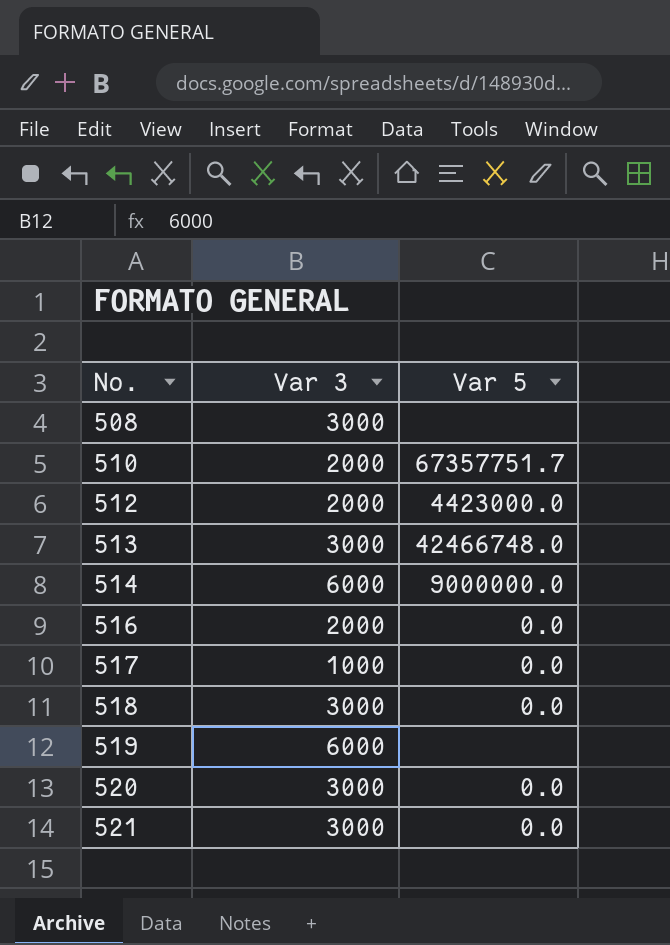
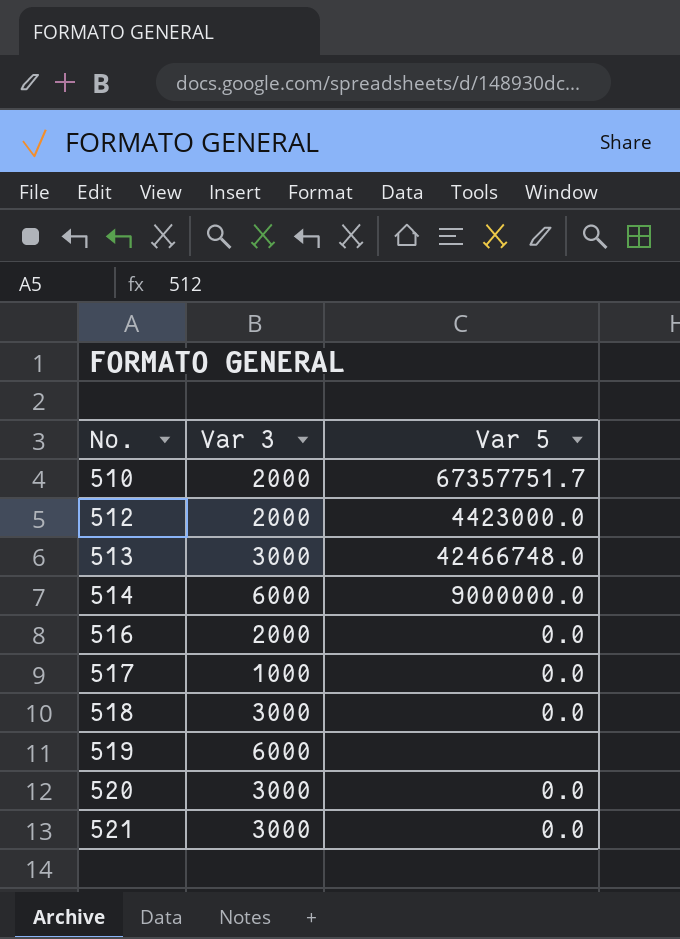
row 508: 3000 | none -> none

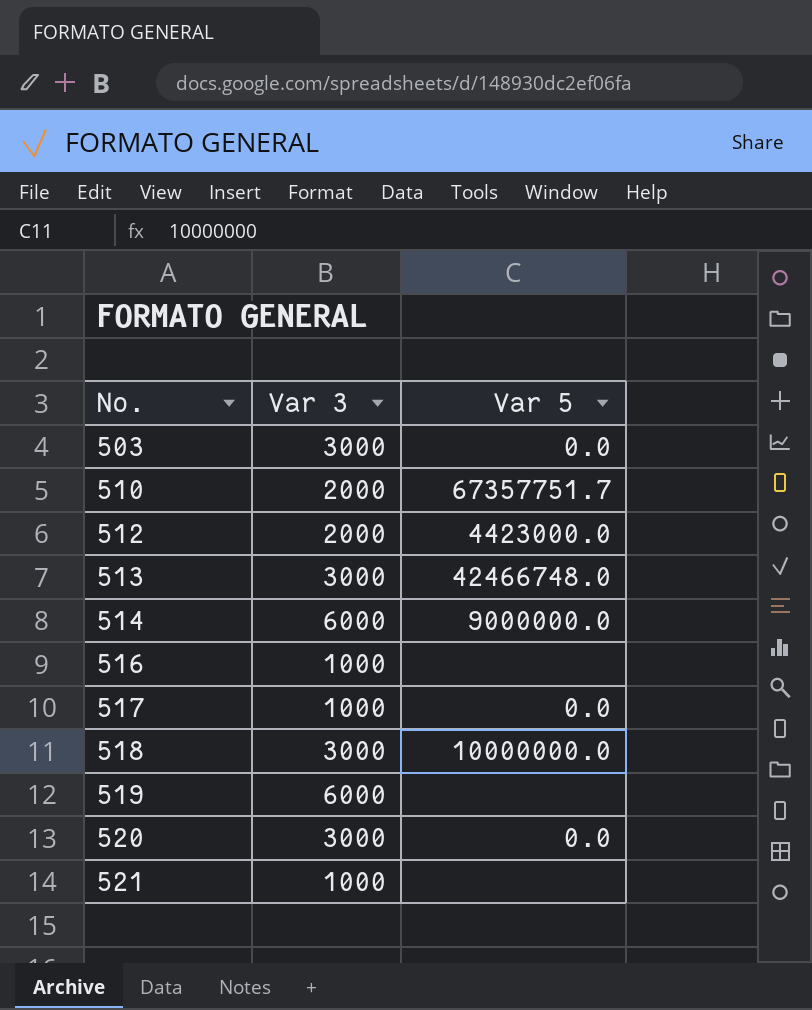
row 503: none -> 3000 | 0.0
516 | Var 3: 2000 -> 1000
516 | Var 5: 0.0 -> none
518 | Var 5: 0.0 -> 10000000.0
521 | Var 3: 3000 -> 1000
521 | Var 5: 0.0 -> none

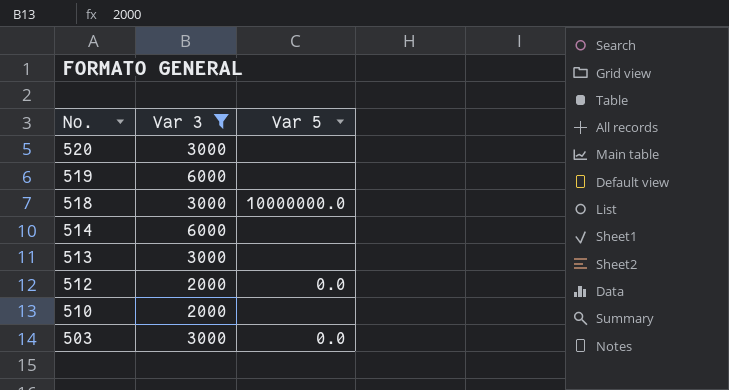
filter: none -> Var 3 != 1000
row order: No. ascending -> No. descending
520 | Var 5: 0.0 -> none
514 | Var 5: 9000000.0 -> none
513 | Var 5: 42466748.0 -> none
512 | Var 5: 4423000.0 -> 0.0
510 | Var 5: 67357751.7 -> none

